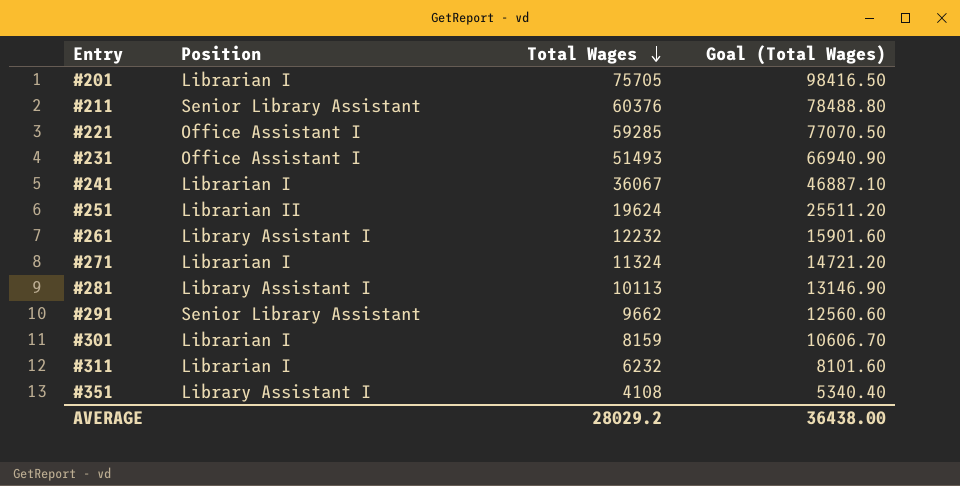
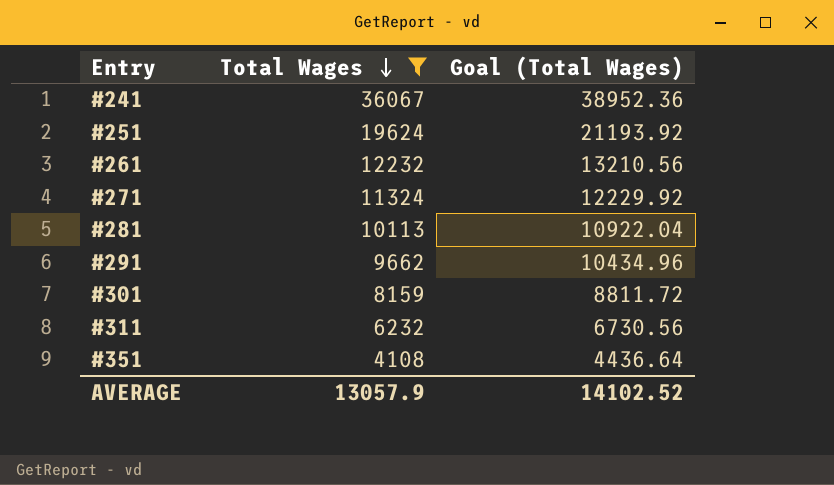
filter: none -> Total Wages <= 36067
column Position | position: 2 -> none
column Goal (Total Wages) | formula: [Total Wages] * 1.3 -> [Total Wages] * 1.08
AVERAGE | Total Wages: 28029.2 -> 13057.9
AVERAGE | Goal (Total Wages): 36438.00 -> 14102.52

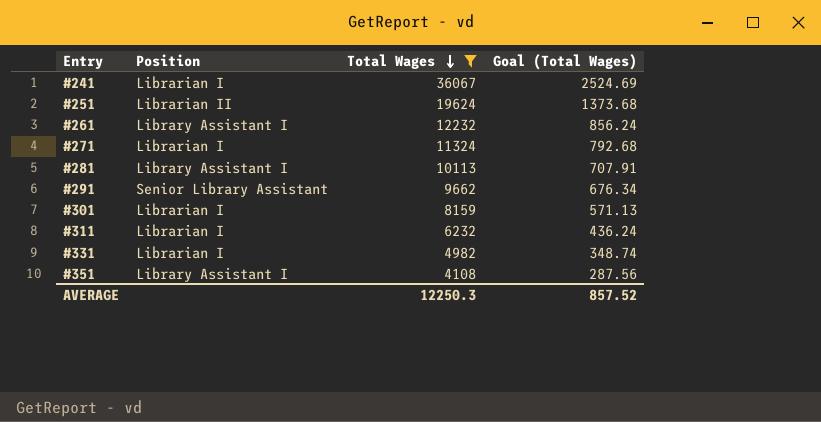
column Position | position: none -> 2
column Goal (Total Wages) | formula: [Total Wages] * 1.08 -> [Total Wages] * 0.07
row #331: none -> Librarian I | 4982 | 348.74
AVERAGE | Total Wages: 13057.9 -> 12250.3
AVERAGE | Goal (Total Wages): 14102.52 -> 857.52

